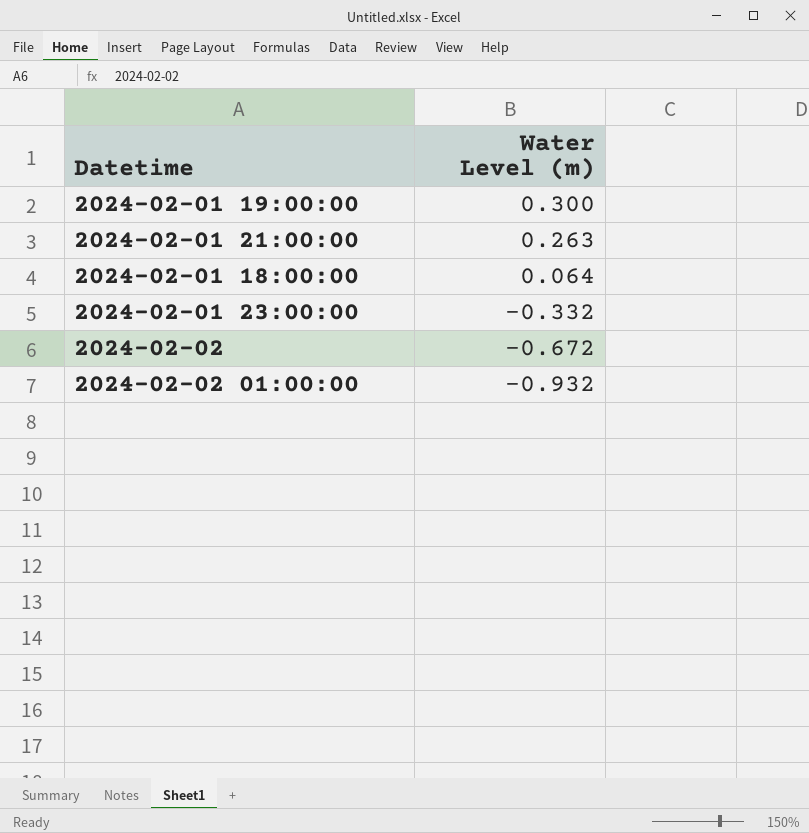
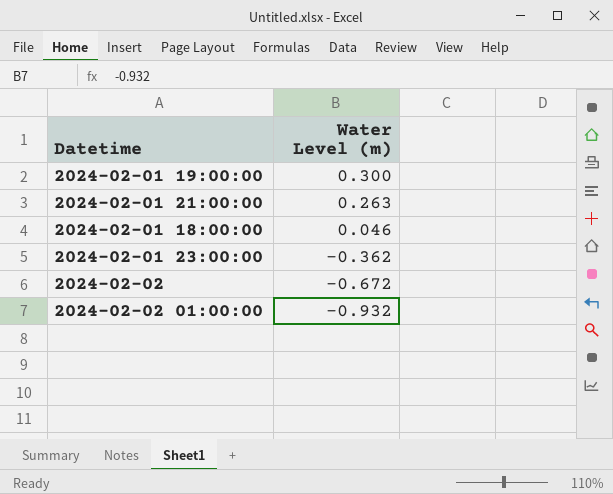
2024-02-01 18:00:00 | Water Level (m): 0.064 -> 0.046
2024-02-01 23:00:00 | Water Level (m): -0.332 -> -0.362

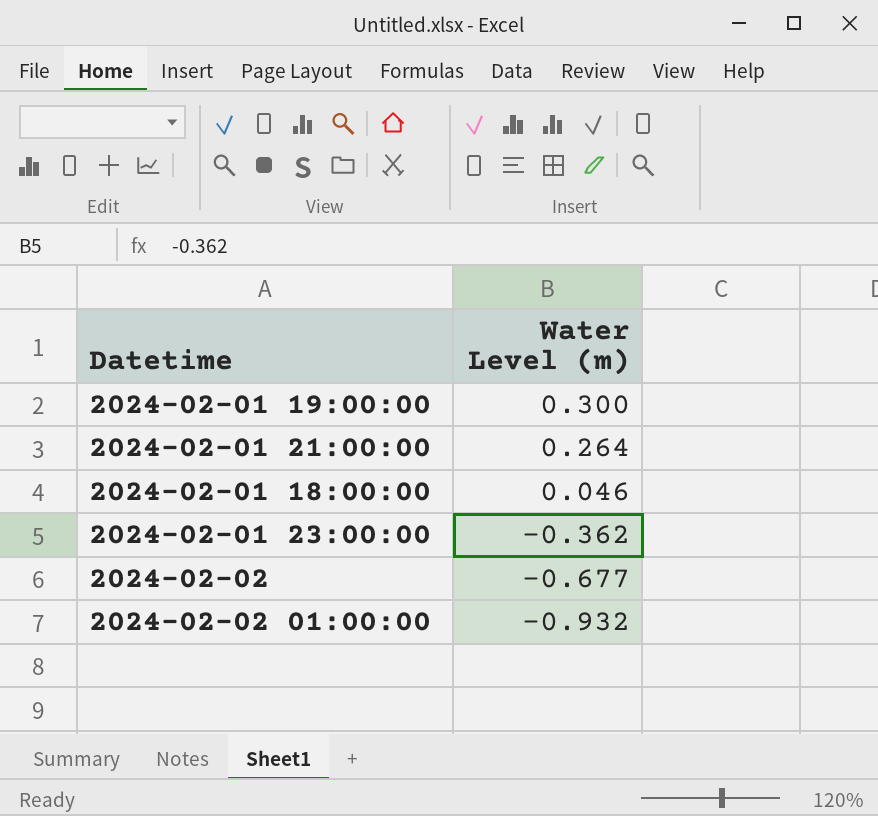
2024-02-01 21:00:00 | Water Level (m): 0.263 -> 0.264
2024-02-02 | Water Level (m): -0.672 -> -0.677

